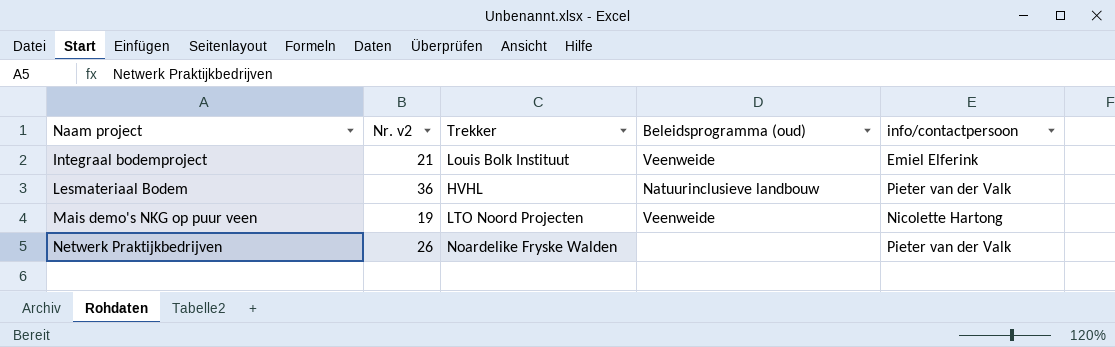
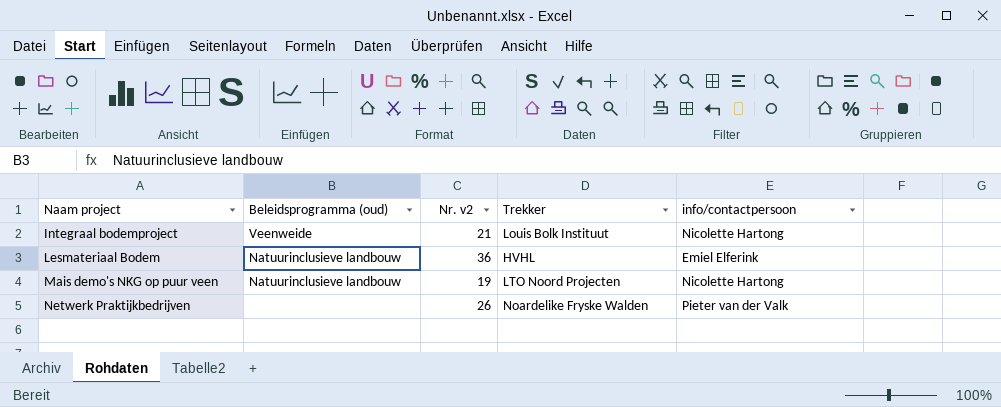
column Beleidsprogramma (oud) | position: 4 -> 2
Integraal bodemproject | info/contactpersoon: Emiel Elferink -> Nicolette Hartong
Lesmateriaal Bodem | info/contactpersoon: Pieter van der Valk -> Emiel Elferink
Mais demo's NKG op puur veen | Beleidsprogramma (oud): Veenweide -> Natuurinclusieve landbouw

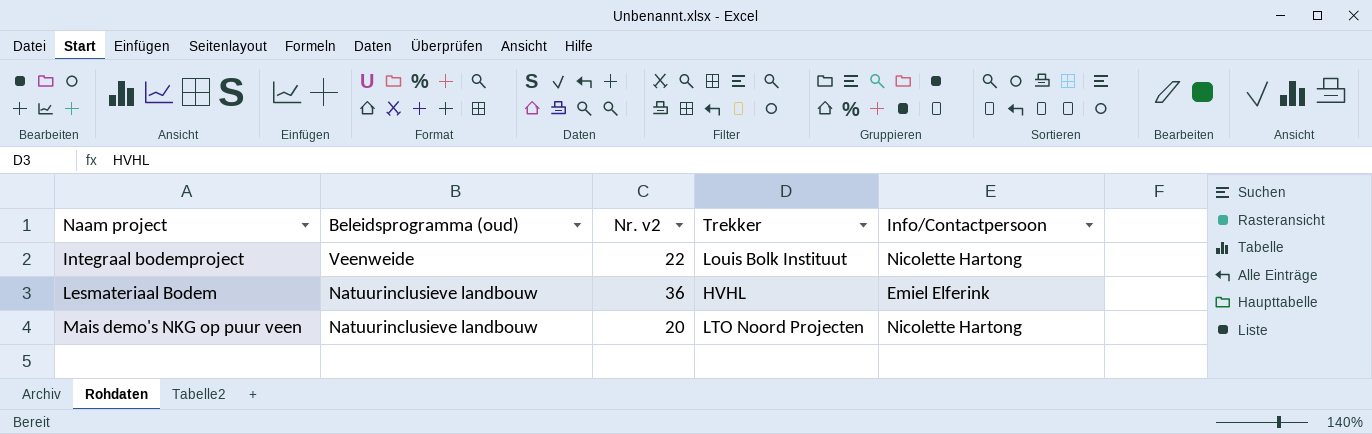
column name: info/contactpersoon -> Info/Contactpersoon
row Netwerk Praktijkbedrijven: none | 26 | Noardelike Fryske Walden | Pieter van der Valk -> none
Integraal bodemproject | Nr. v2: 21 -> 22
Mais demo's NKG op puur veen | Nr. v2: 19 -> 20

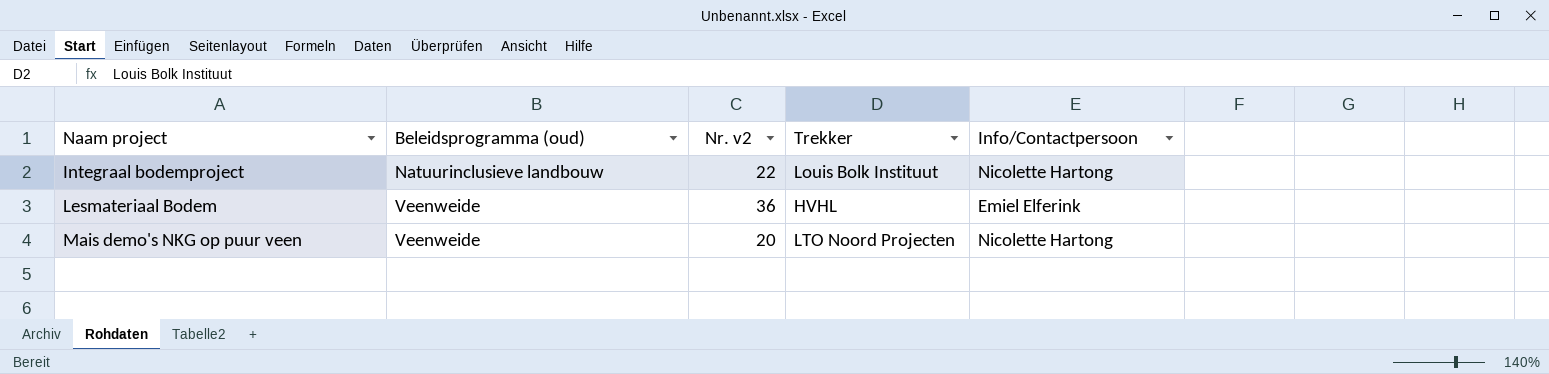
Integraal bodemproject | Beleidsprogramma (oud): Veenweide -> Natuurinclusieve landbouw
Lesmateriaal Bodem | Beleidsprogramma (oud): Natuurinclusieve landbouw -> Veenweide
Mais demo's NKG op puur veen | Beleidsprogramma (oud): Natuurinclusieve landbouw -> Veenweide

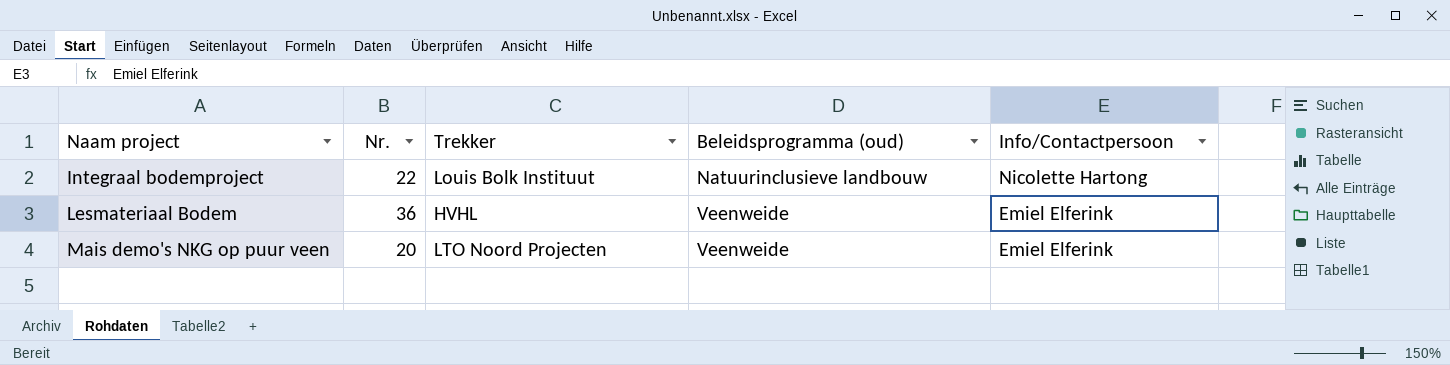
column name: Nr. v2 -> Nr.
column Beleidsprogramma (oud) | position: 2 -> 4
Mais demo's NKG op puur veen | Info/Contactpersoon: Nicolette Hartong -> Emiel Elferink

